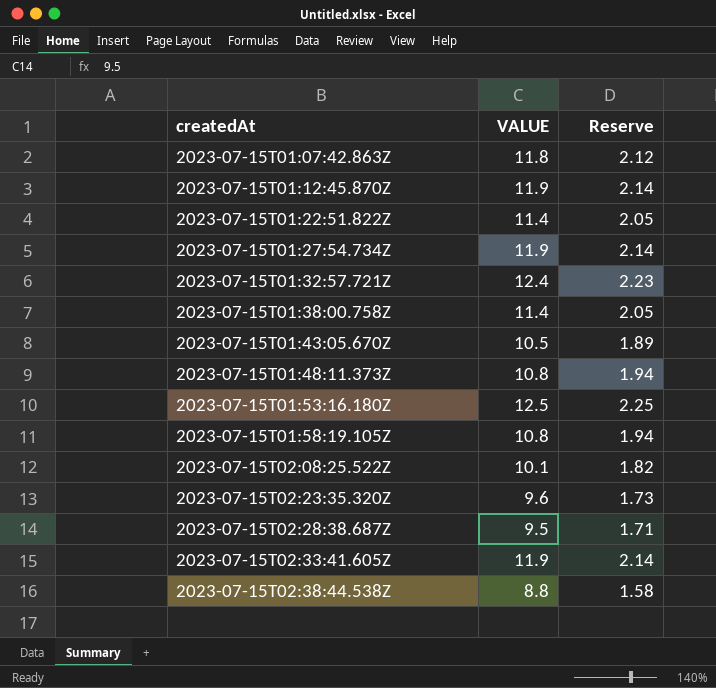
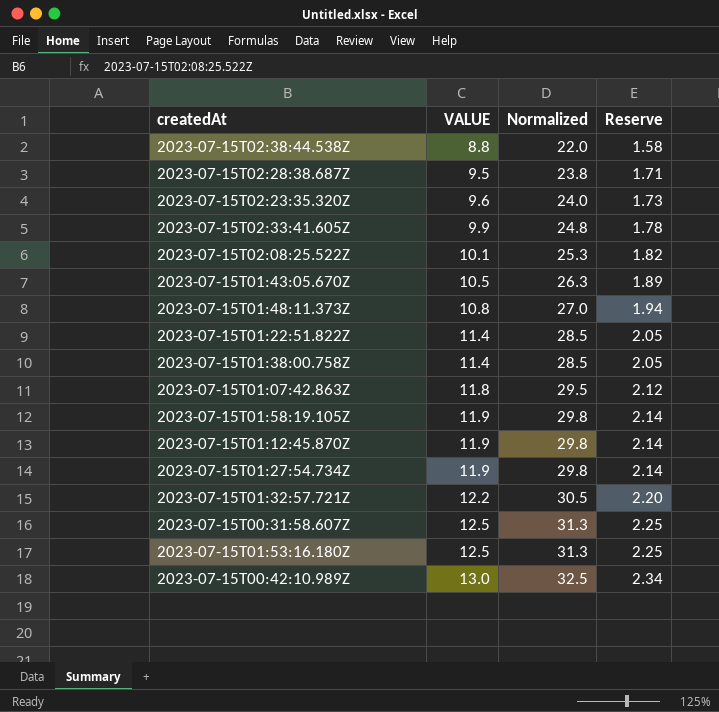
row order: createdAt ascending -> VALUE ascending
column Normalized | formula: none -> [VALUE] * 2.5
2023-07-15T02:33:41.605Z | VALUE: 11.9 -> 9.9
2023-07-15T02:33:41.605Z | Reserve: 2.14 -> 1.78
2023-07-15T01:58:19.105Z | VALUE: 10.8 -> 11.9
2023-07-15T01:58:19.105Z | Reserve: 1.94 -> 2.14
2023-07-15T01:32:57.721Z | VALUE: 12.4 -> 12.2
2023-07-15T01:32:57.721Z | Reserve: 2.23 -> 2.20
row 2023-07-15T00:31:58.607Z: none -> 12.5 | 31.3 | 2.25
row 2023-07-15T00:42:10.989Z: none -> 13.0 | 32.5 | 2.34

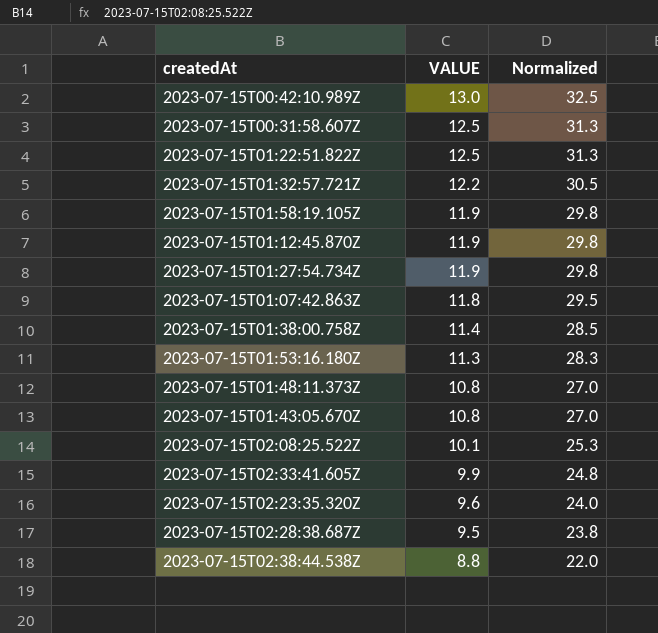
row order: VALUE ascending -> VALUE descending
column Reserve | formula: [VALUE] * 0.18 -> none
2023-07-15T01:22:51.822Z | VALUE: 11.4 -> 12.5
2023-07-15T01:22:51.822Z | Normalized: 28.5 -> 31.3
2023-07-15T01:53:16.180Z | VALUE: 12.5 -> 11.3
2023-07-15T01:53:16.180Z | Normalized: 31.3 -> 28.3
2023-07-15T01:43:05.670Z | VALUE: 10.5 -> 10.8
2023-07-15T01:43:05.670Z | Normalized: 26.3 -> 27.0

